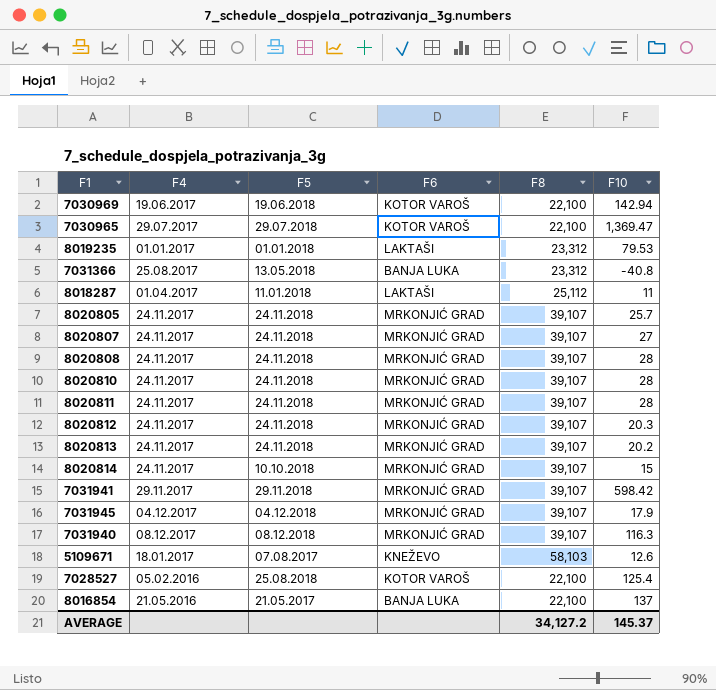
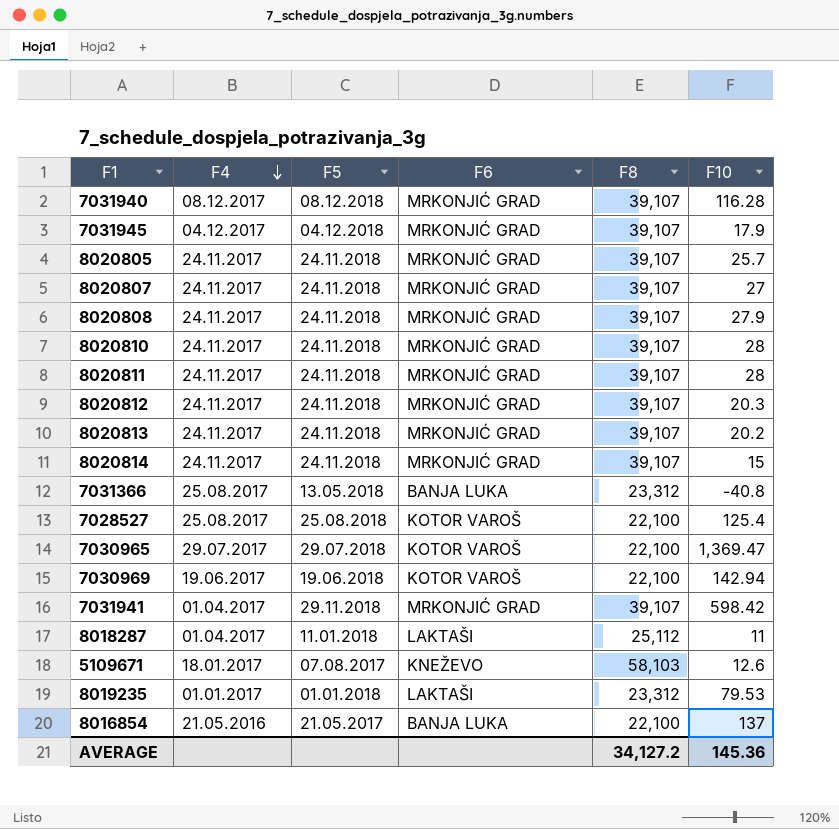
row order: none -> F4 descending
7031940 | F10: 116.3 -> 116.28
8020808 | F10: 28 -> 27.9
8020814 | F5: 10.10.2018 -> 24.11.2018
7028527 | F4: 05.02.2016 -> 25.08.2017
7031941 | F4: 29.11.2017 -> 01.04.2017
AVERAGE | F10: 145.37 -> 145.36

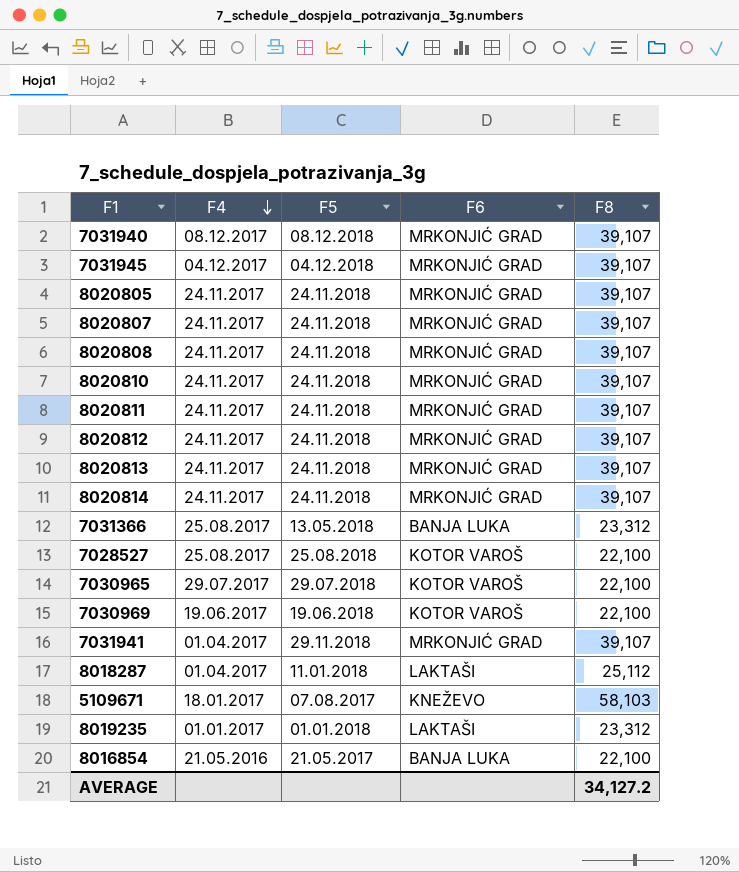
column F10 | position: 6 -> none

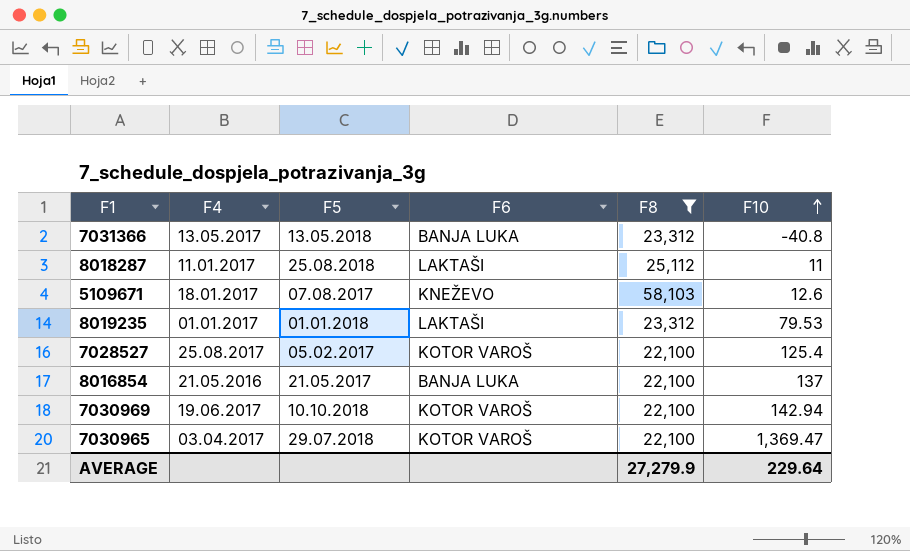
filter: none -> F8 != 39,107
row order: F4 descending -> F10 ascending
column F10 | position: none -> 6
7031366 | F4: 25.08.2017 -> 13.05.2017
8018287 | F4: 01.04.2017 -> 11.01.2017
8018287 | F5: 11.01.2018 -> 25.08.2018
7028527 | F5: 25.08.2018 -> 05.02.2017
7030969 | F5: 19.06.2018 -> 10.10.2018
7030965 | F4: 29.07.2017 -> 03.04.2017
AVERAGE | F8: 34,127.2 -> 27,279.9

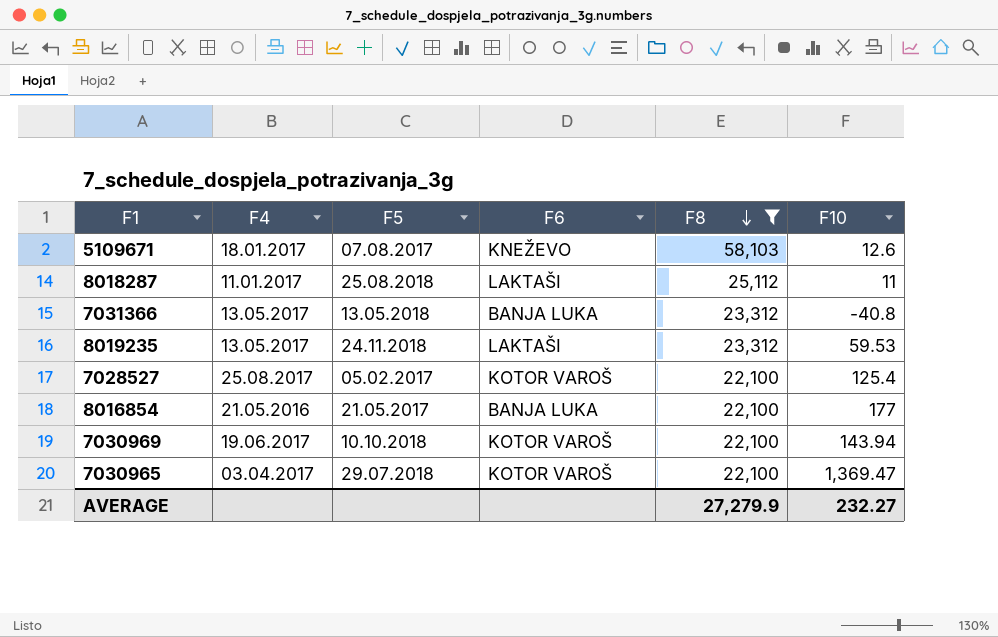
row order: F10 ascending -> F8 descending
8019235 | F4: 01.01.2017 -> 13.05.2017
8019235 | F5: 01.01.2018 -> 24.11.2018
8019235 | F10: 79.53 -> 59.53
8016854 | F10: 137 -> 177
7030969 | F10: 142.94 -> 143.94
AVERAGE | F10: 229.64 -> 232.27

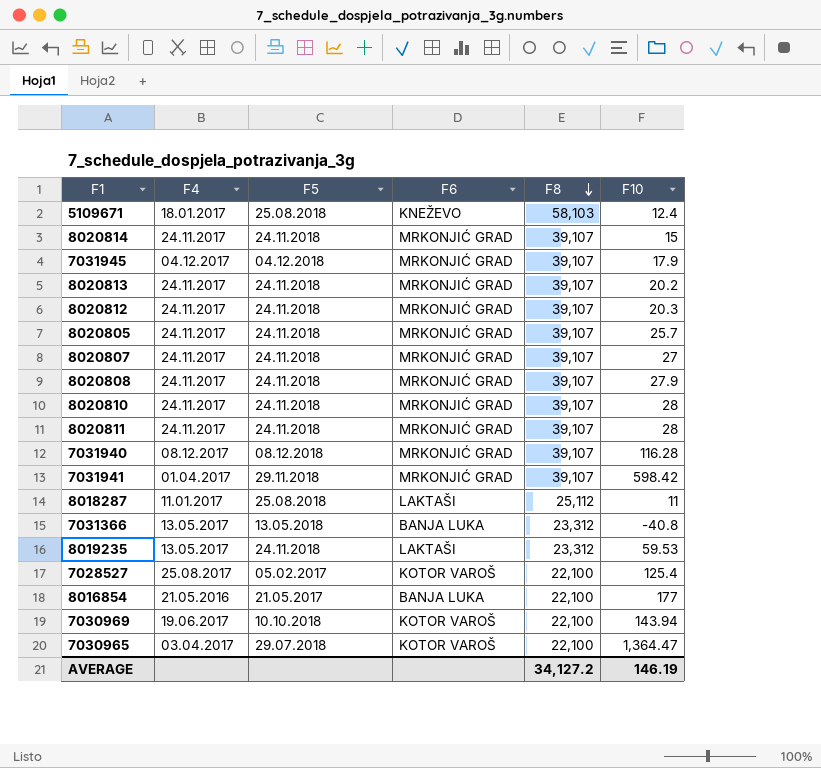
filter: F8 != 39,107 -> none
5109671 | F5: 07.08.2017 -> 25.08.2018
5109671 | F10: 12.6 -> 12.4
7030965 | F10: 1,369.47 -> 1,364.47
AVERAGE | F8: 27,279.9 -> 34,127.2
AVERAGE | F10: 232.27 -> 146.19

